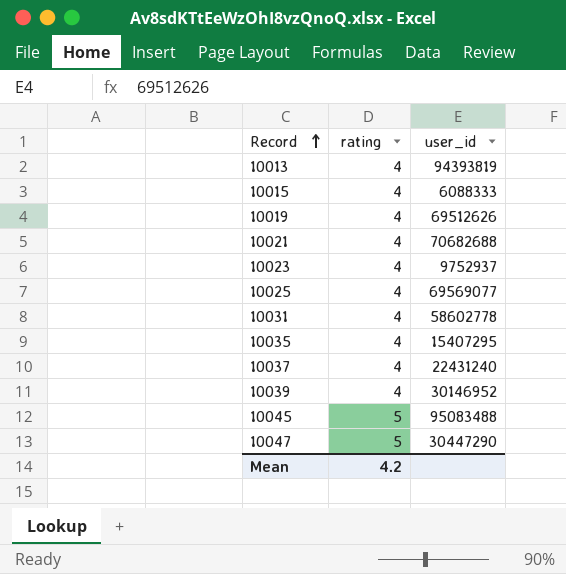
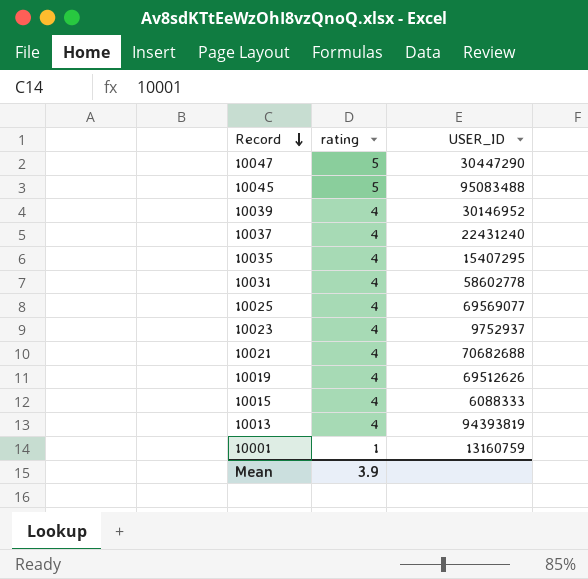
row order: Record ascending -> Record descending
column name: user_id -> USER_ID
row 10001: none -> 1 | 13160759
Mean | rating: 4.2 -> 3.9

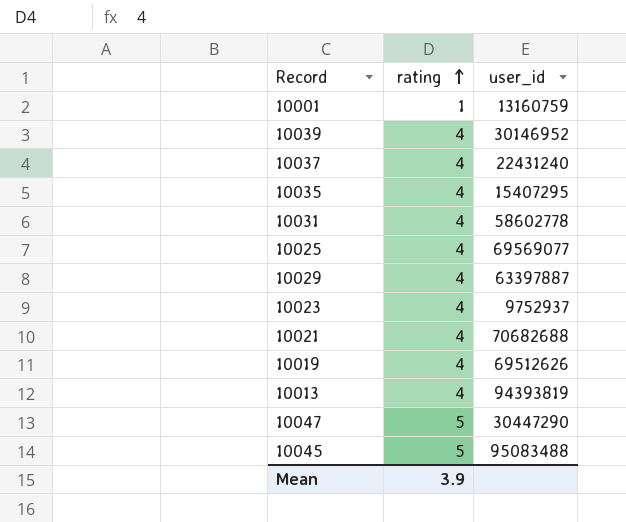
row order: Record descending -> rating ascending
column name: USER_ID -> user_id
row 10015: 4 | 6088333 -> none
row 10029: none -> 4 | 63397887

